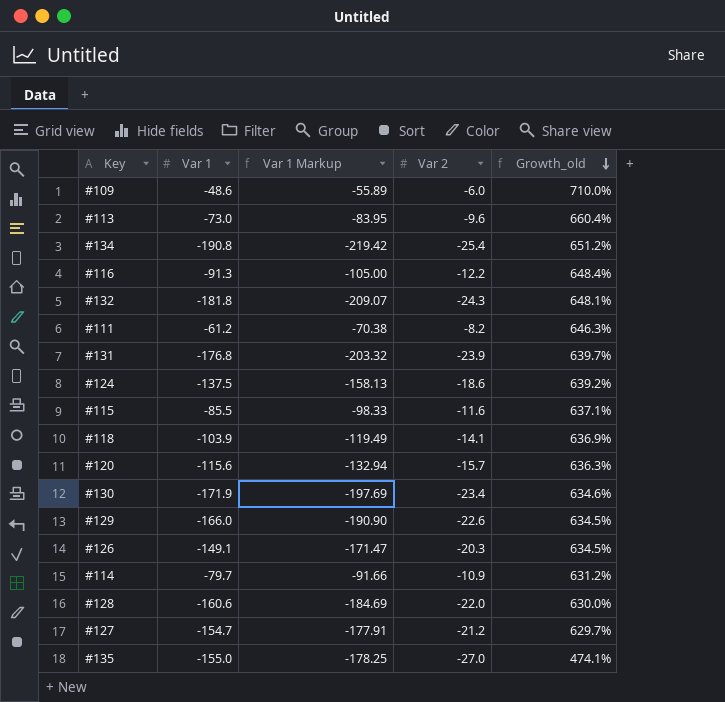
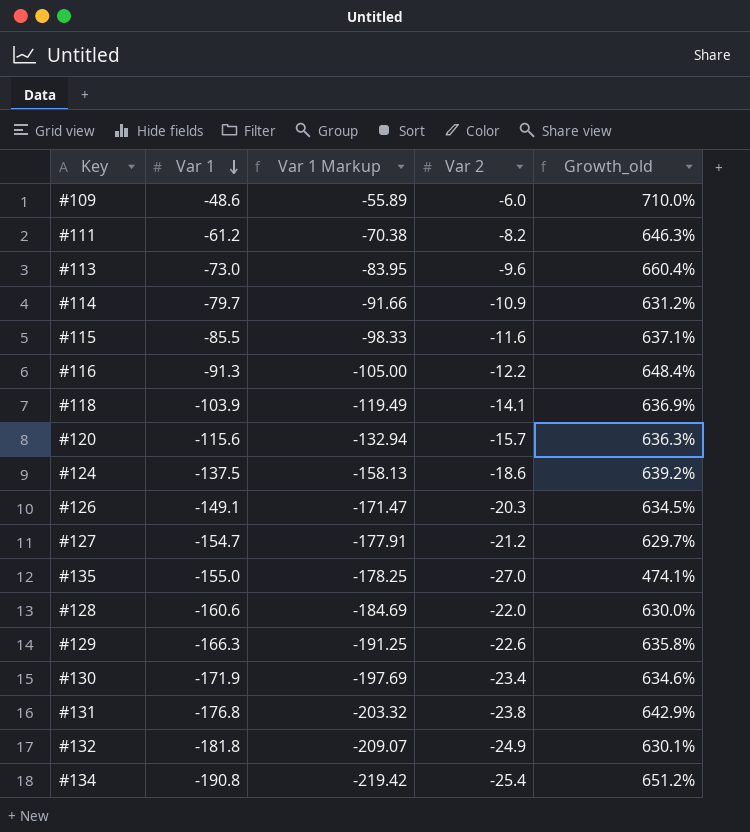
row order: Growth_old descending -> Var 1 descending
#129 | Var 1: -166.0 -> -166.3
#129 | Var 1 Markup: -190.90 -> -191.25
#129 | Growth_old: 634.5% -> 635.8%
#131 | Var 2: -23.9 -> -23.8
#131 | Growth_old: 639.7% -> 642.9%
#132 | Var 2: -24.3 -> -24.9
#132 | Growth_old: 648.1% -> 630.1%

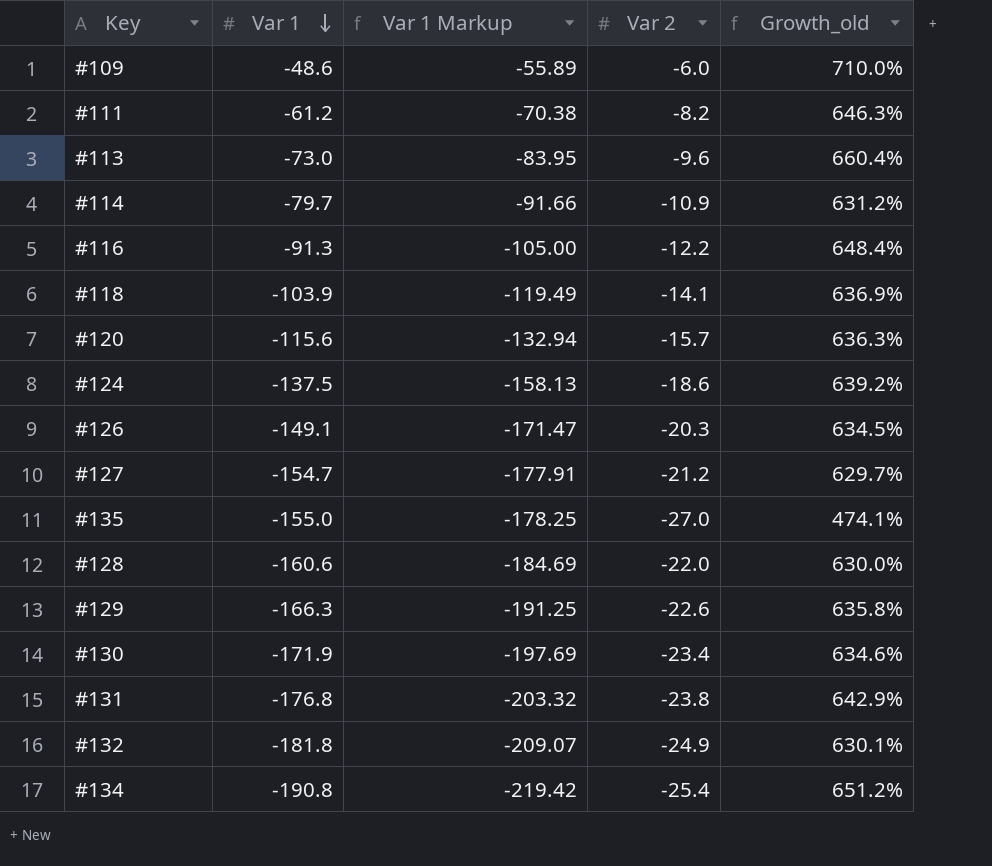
row #115: -85.5 | -98.33 | -11.6 | 637.1% -> none

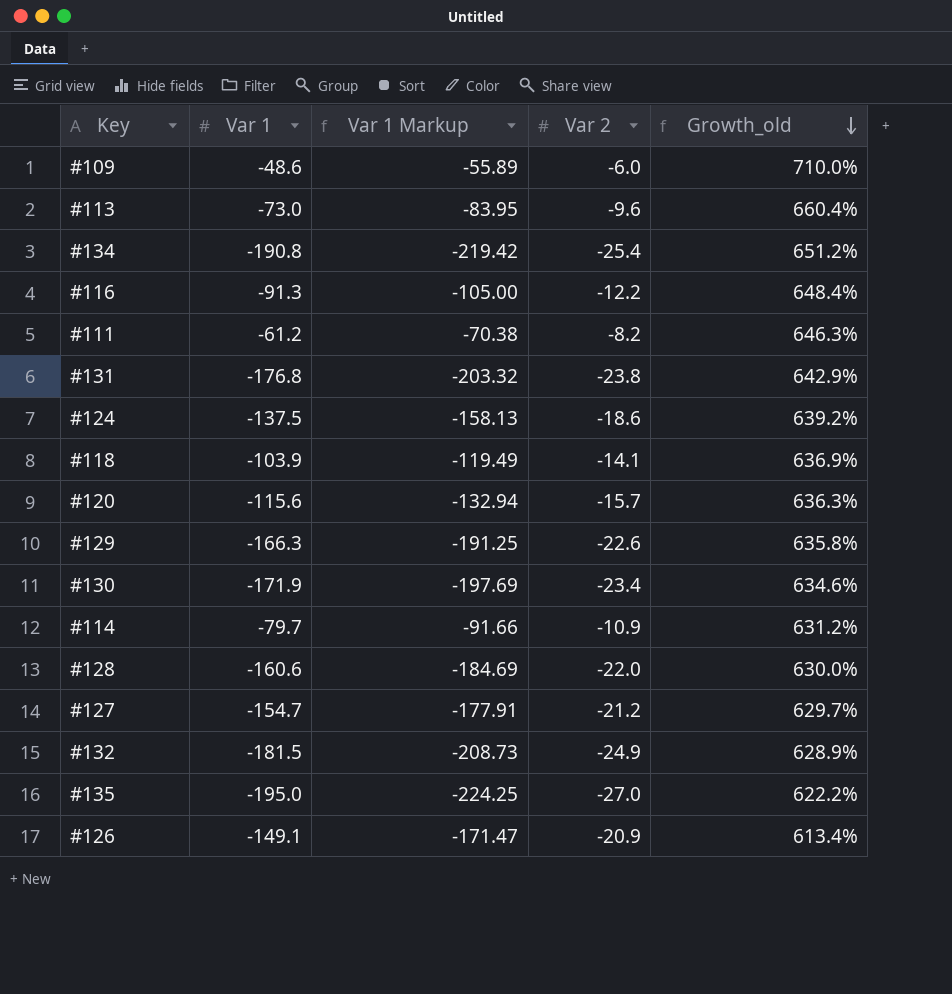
row order: Var 1 descending -> Growth_old descending
#132 | Var 1: -181.8 -> -181.5
#132 | Var 1 Markup: -209.07 -> -208.73
#132 | Growth_old: 630.1% -> 628.9%
#135 | Var 1: -155.0 -> -195.0
#135 | Var 1 Markup: -178.25 -> -224.25
#135 | Growth_old: 474.1% -> 622.2%
#126 | Var 2: -20.3 -> -20.9
#126 | Growth_old: 634.5% -> 613.4%

